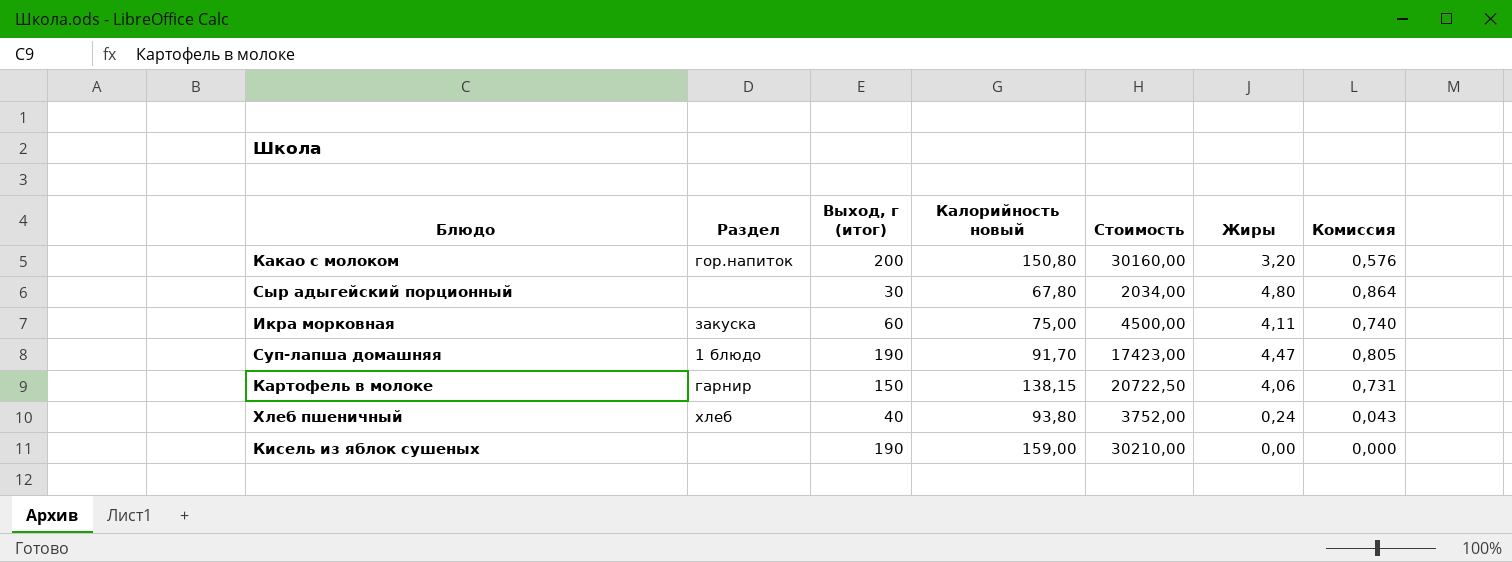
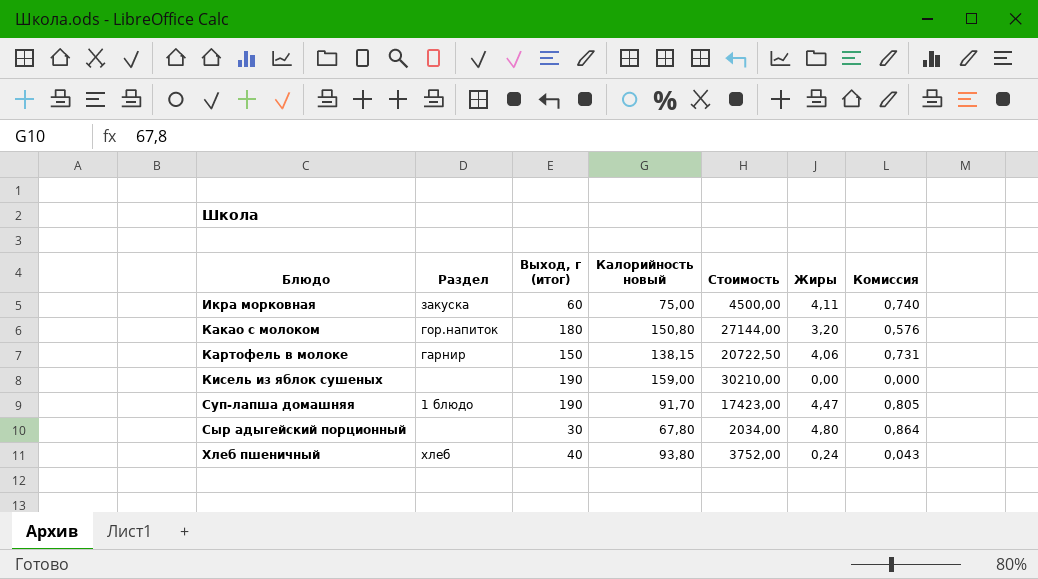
row order: none -> Блюдо ascending
Какао с молоком | Выход, г (итог): 200 -> 180
Какао с молоком | Стоимость: 30160,00 -> 27144,00

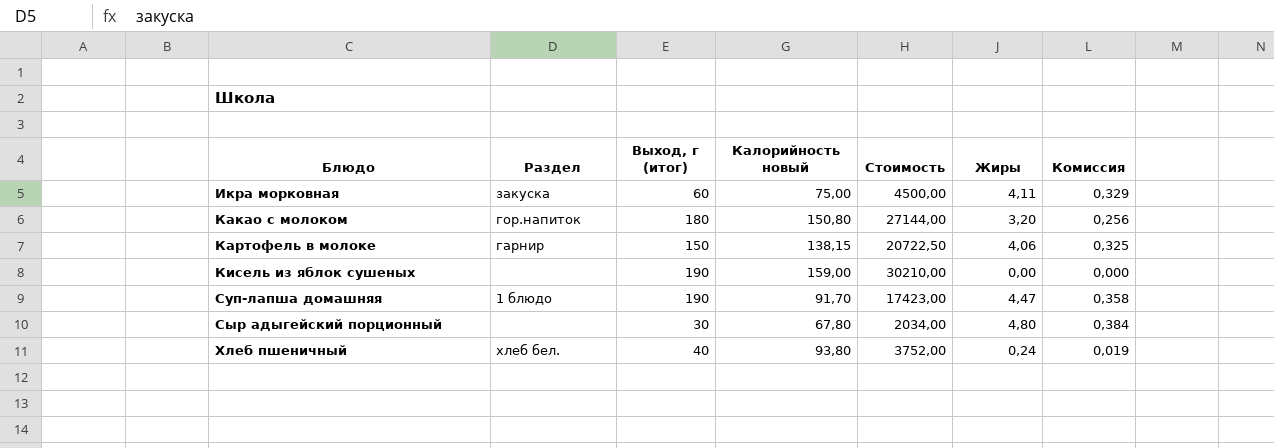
column Комиссия | formula: [Жиры] * 0,18 -> [Жиры] * 0,08
Хлеб пшеничный | Раздел: хлеб -> хлеб бел.

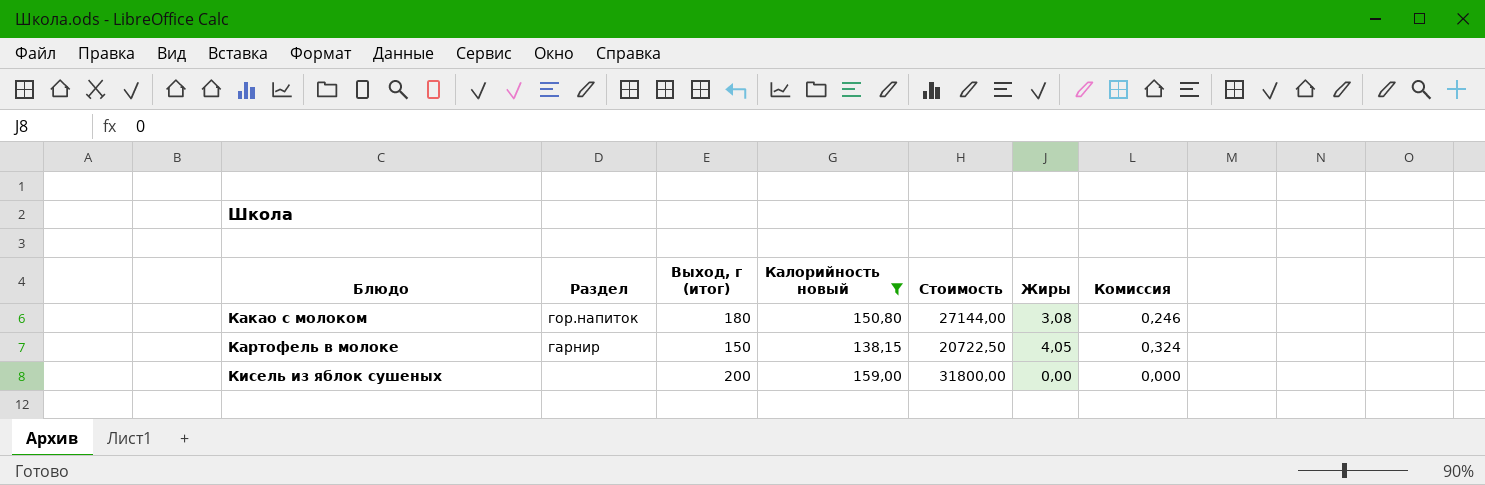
filter: none -> Калорийность новый >= 138,15
Какао с молоком | Жиры: 3,20 -> 3,08
Какао с молоком | Комиссия: 0,256 -> 0,246
Картофель в молоке | Жиры: 4,06 -> 4,05
Картофель в молоке | Комиссия: 0,325 -> 0,324
Кисель из яблок сушеных | Выход, г (итог): 190 -> 200
Кисель из яблок сушеных | Стоимость: 30210,00 -> 31800,00

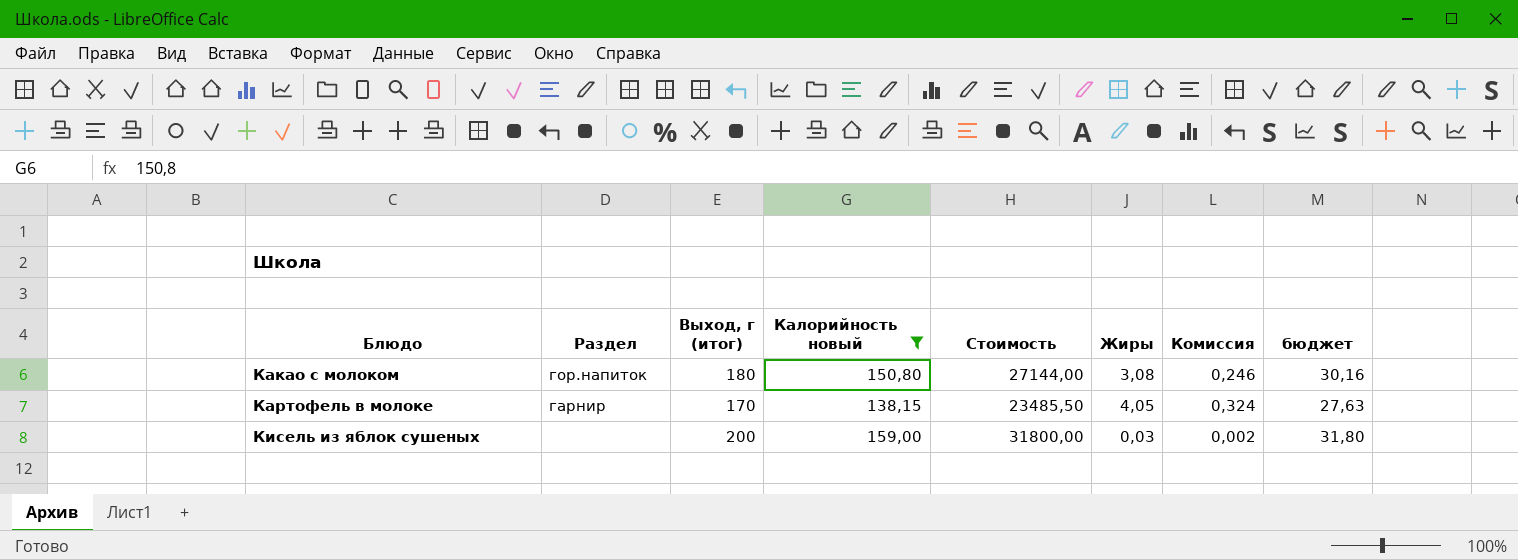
column бюджет | formula: none -> [Калорийность новый] * 0,2
Картофель в молоке | Выход, г (итог): 150 -> 170
Картофель в молоке | Стоимость: 20722,50 -> 23485,50
Кисель из яблок сушеных | Жиры: 0,00 -> 0,03
Кисель из яблок сушеных | Комиссия: 0,000 -> 0,002

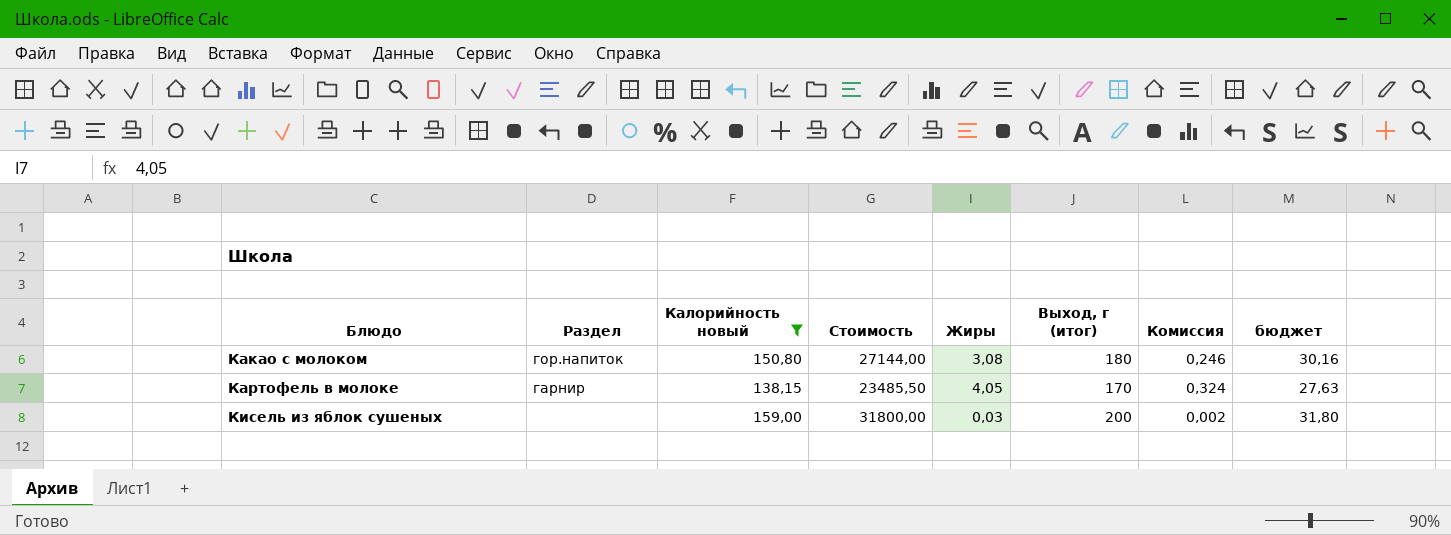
column Выход, г (итог) | position: 3 -> 6

